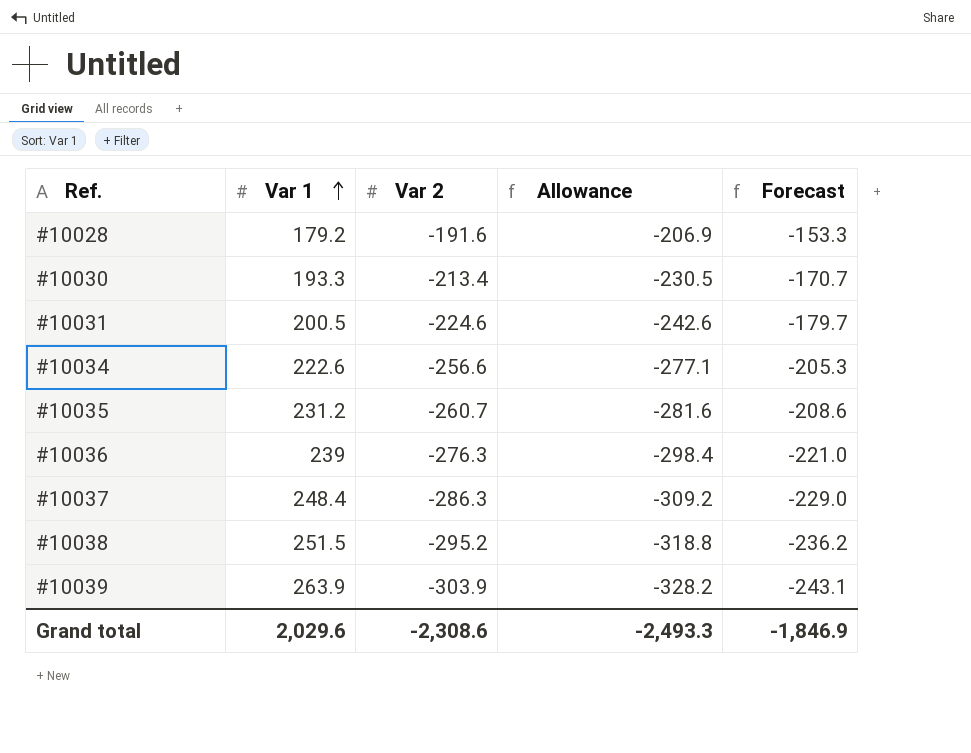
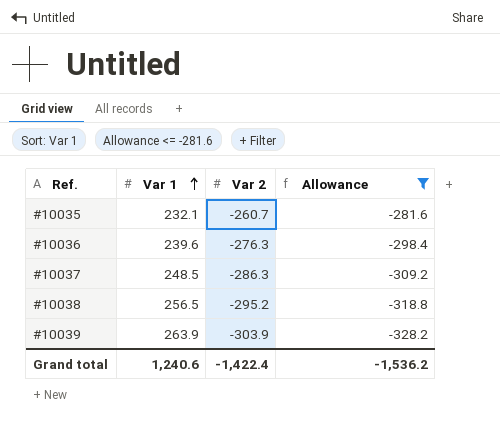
filter: none -> Allowance <= -281.6
column Forecast | formula: [Var 2] * 0.8 -> none
#10035 | Var 1: 231.2 -> 232.1
#10036 | Var 1: 239 -> 239.6
#10037 | Var 1: 248.4 -> 248.5
#10038 | Var 1: 251.5 -> 256.5
Grand total | Var 1: 2,029.6 -> 1,240.6
Grand total | Var 2: -2,308.6 -> -1,422.4
Grand total | Allowance: -2,493.3 -> -1,536.2

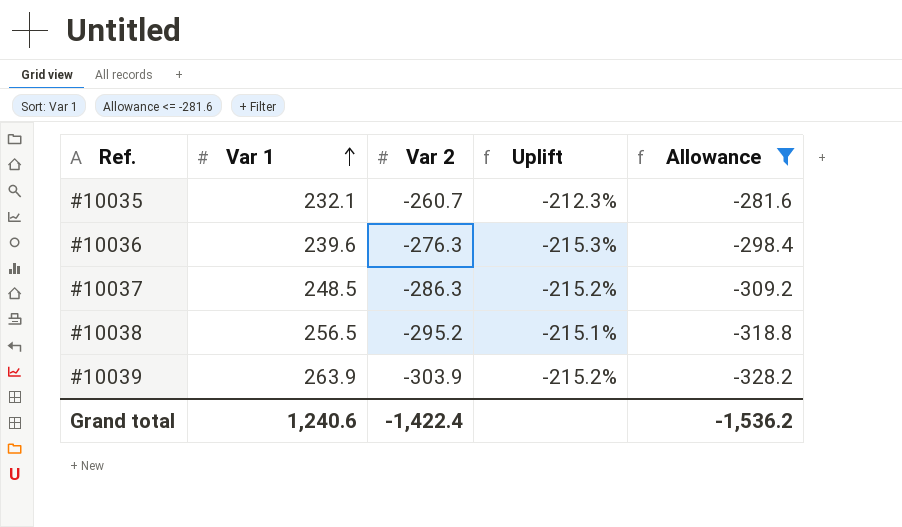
column Uplift | formula: none -> ([Var 2] - [Var 1]) / [Var 1]

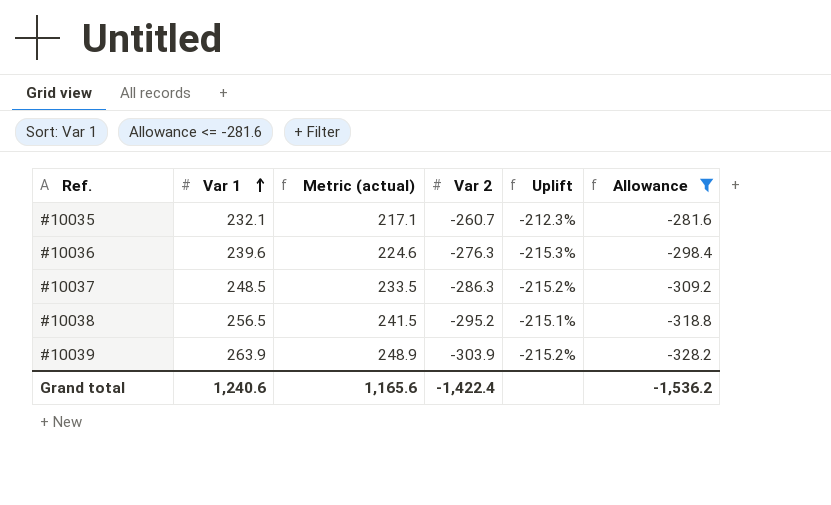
column Metric (actual) | formula: none -> [Var 1] - 15

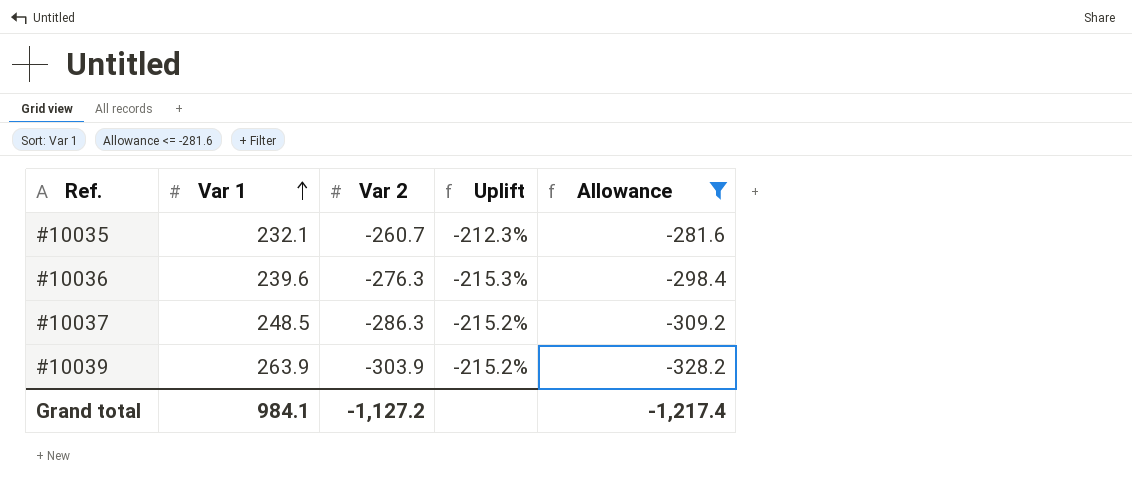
column Metric (actual) | formula: [Var 1] - 15 -> none
row #10038: 256.5 | 241.5 | -295.2 | -215.1% | -318.8 -> none
Grand total | Var 1: 1,240.6 -> 984.1
Grand total | Var 2: -1,422.4 -> -1,127.2
Grand total | Allowance: -1,536.2 -> -1,217.4

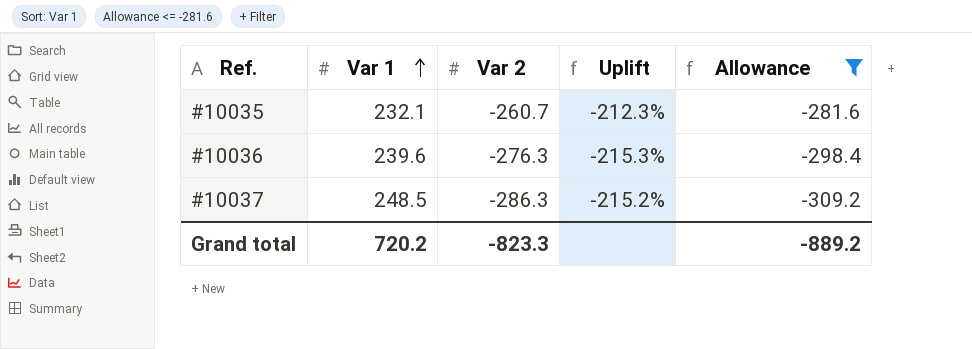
row #10039: 263.9 | -303.9 | -215.2% | -328.2 -> none
Grand total | Var 1: 984.1 -> 720.2
Grand total | Var 2: -1,127.2 -> -823.3
Grand total | Allowance: -1,217.4 -> -889.2

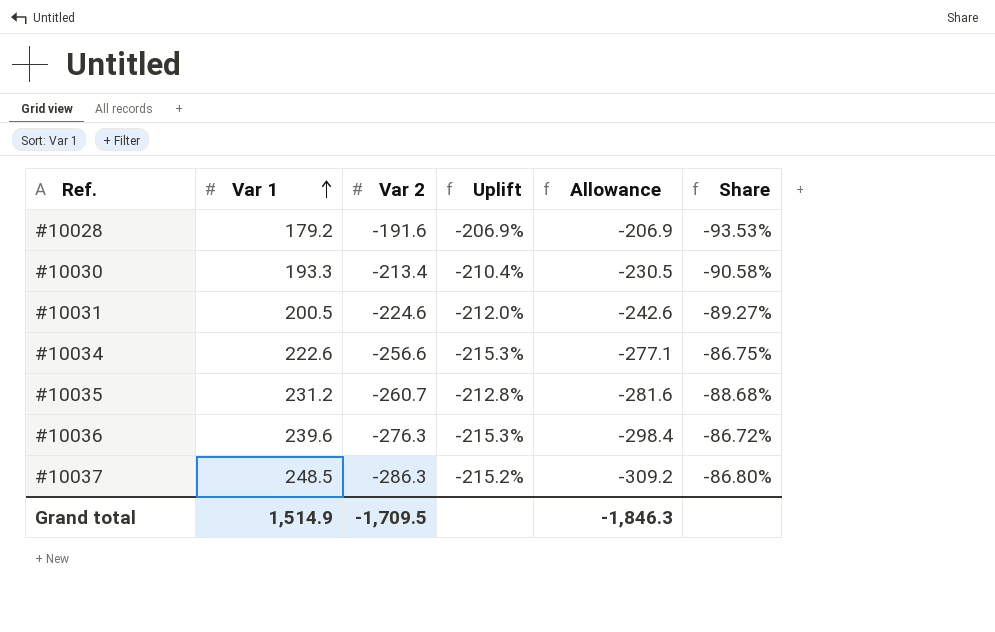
filter: Allowance <= -281.6 -> none
column Share | formula: none -> [Var 1] / [Var 2]
#10035 | Var 1: 232.1 -> 231.2
#10035 | Uplift: -212.3% -> -212.8%
Grand total | Var 1: 720.2 -> 1,514.9
Grand total | Var 2: -823.3 -> -1,709.5
Grand total | Allowance: -889.2 -> -1,846.3

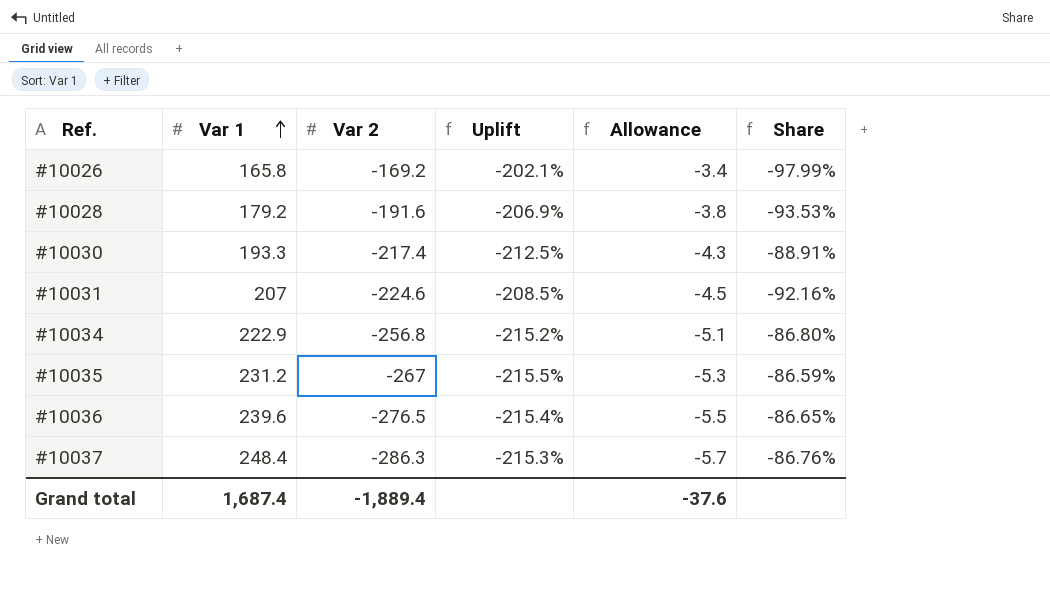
column Allowance | formula: [Var 2] * 1.08 -> [Var 2] * 0.02
row #10026: none -> 165.8 | -169.2 | -202.1% | -3.4 | -97.99%
#10030 | Var 2: -213.4 -> -217.4
#10030 | Uplift: -210.4% -> -212.5%
#10030 | Share: -90.58% -> -88.91%
#10031 | Var 1: 200.5 -> 207
#10031 | Uplift: -212.0% -> -208.5%
#10031 | Share: -89.27% -> -92.16%
#10034 | Var 1: 222.6 -> 222.9
#10034 | Var 2: -256.6 -> -256.8
#10034 | Uplift: -215.3% -> -215.2%
#10034 | Share: -86.75% -> -86.80%
#10035 | Var 2: -260.7 -> -267
#10035 | Uplift: -212.8% -> -215.5%
#10035 | Share: -88.68% -> -86.59%
#10036 | Var 2: -276.3 -> -276.5
#10036 | Uplift: -215.3% -> -215.4%
#10036 | Share: -86.72% -> -86.65%
#10037 | Var 1: 248.5 -> 248.4
#10037 | Uplift: -215.2% -> -215.3%
#10037 | Share: -86.80% -> -86.76%
Grand total | Var 1: 1,514.9 -> 1,687.4
Grand total | Var 2: -1,709.5 -> -1,889.4
Grand total | Allowance: -1,846.3 -> -37.6

